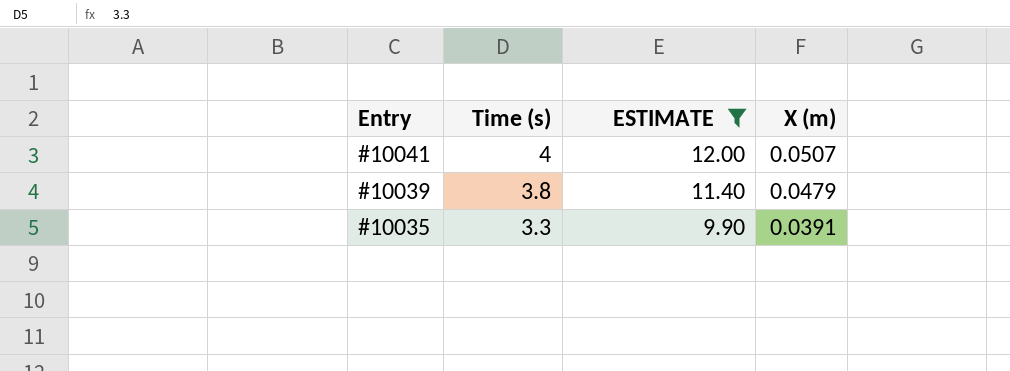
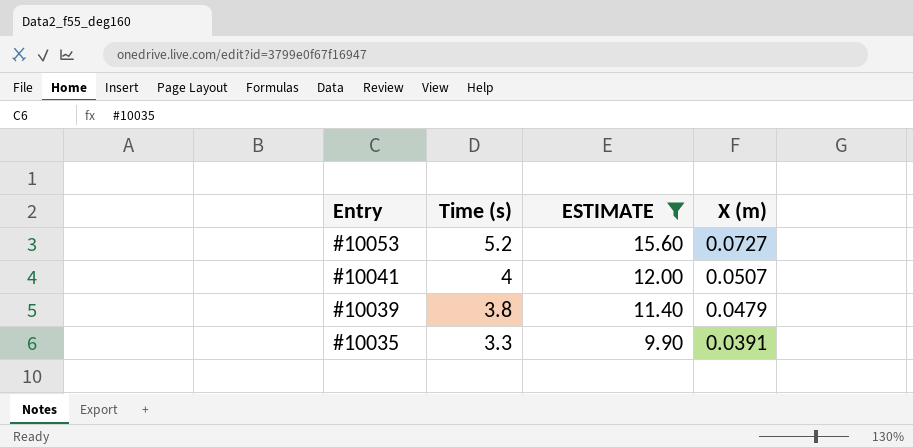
row #10053: none -> 5.2 | 15.60 | 0.0727

